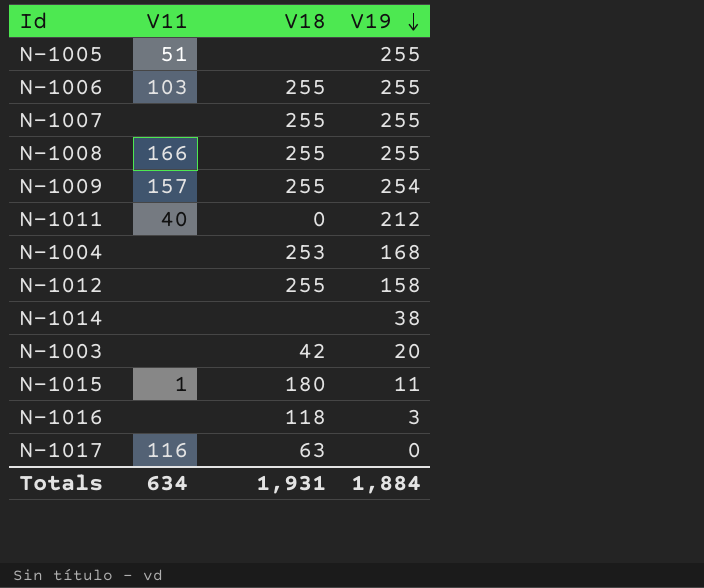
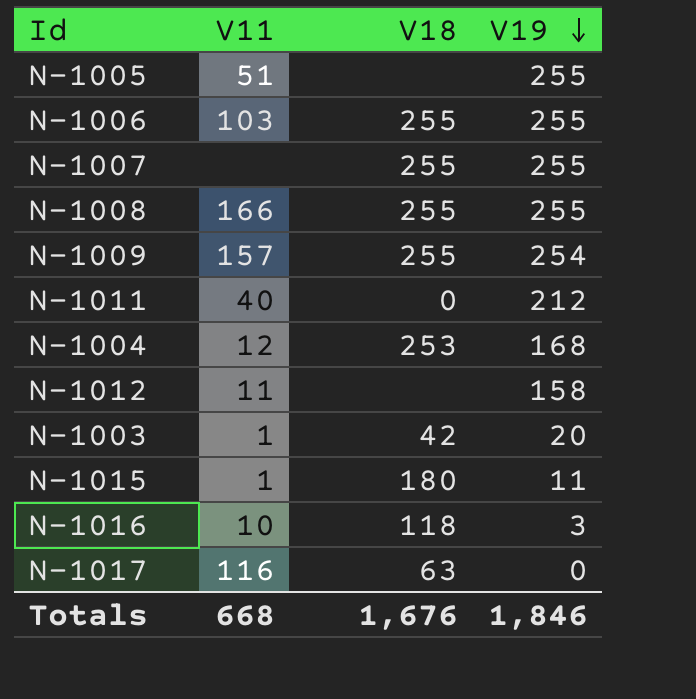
row N-1014: none | none | 38 -> none
N-1004 | V11: none -> 12
N-1012 | V11: none -> 11
N-1012 | V18: 255 -> none
N-1003 | V11: none -> 1
N-1016 | V11: none -> 10
Totals | V11: 634 -> 668
Totals | V18: 1,931 -> 1,676
Totals | V19: 1,884 -> 1,846

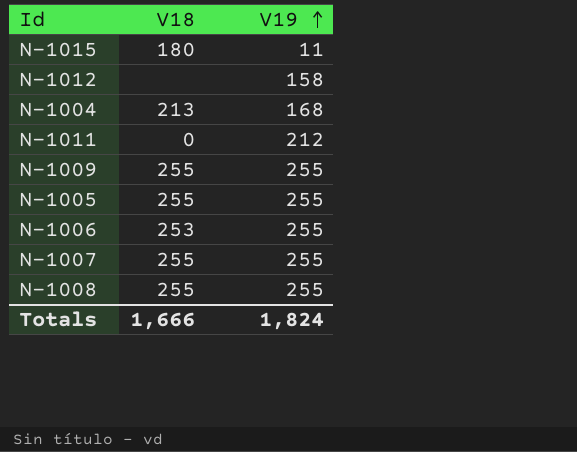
row order: V19 descending -> V19 ascending
column V11 | position: 2 -> none
row N-1003: 1 | 42 | 20 -> none
row N-1016: 10 | 118 | 3 -> none
row N-1017: 116 | 63 | 0 -> none
N-1004 | V18: 253 -> 213
N-1009 | V19: 254 -> 255
N-1005 | V18: none -> 255
N-1006 | V18: 255 -> 253
Totals | V18: 1,676 -> 1,666
Totals | V19: 1,846 -> 1,824

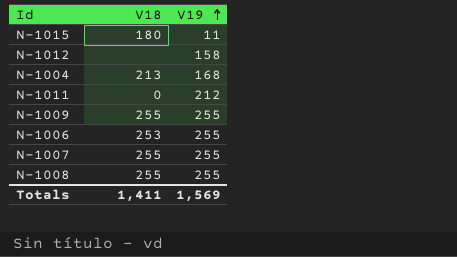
row N-1005: 255 | 255 -> none
Totals | V18: 1,666 -> 1,411
Totals | V19: 1,824 -> 1,569

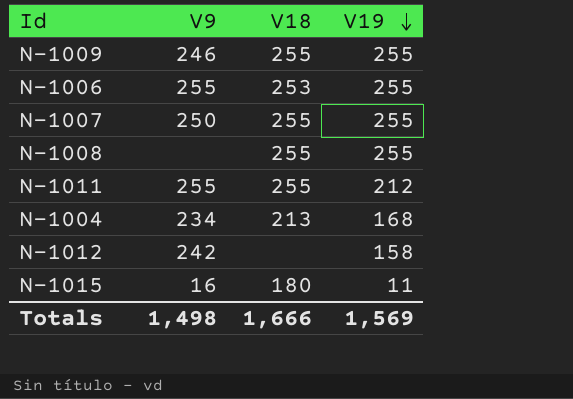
row order: V19 ascending -> V19 descending
column V9 | position: none -> 2
N-1011 | V18: 0 -> 255
Totals | V18: 1,411 -> 1,666

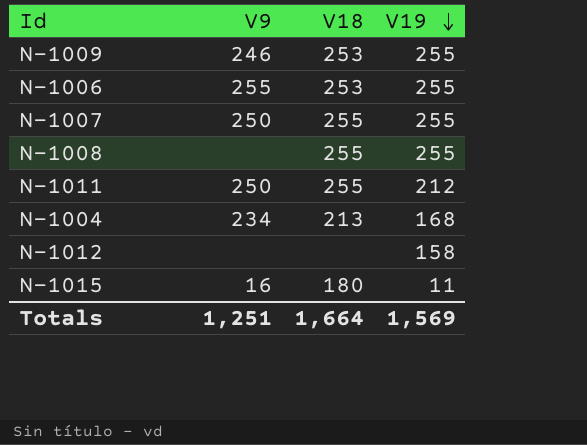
N-1009 | V18: 255 -> 253
N-1011 | V9: 255 -> 250
N-1012 | V9: 242 -> none
Totals | V9: 1,498 -> 1,251
Totals | V18: 1,666 -> 1,664

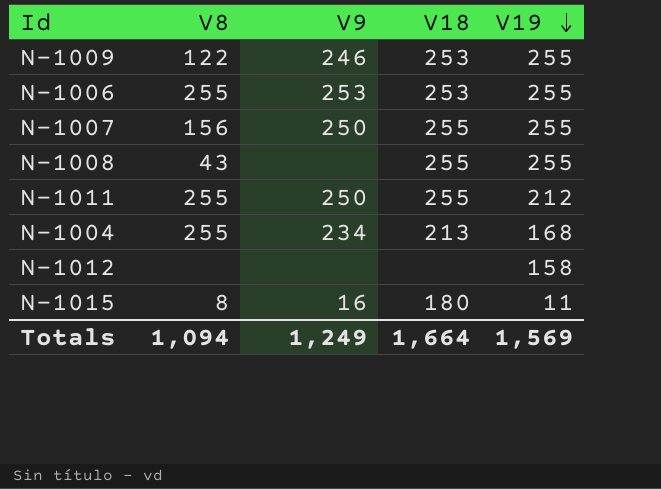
column V8 | position: none -> 2
N-1006 | V9: 255 -> 253
Totals | V9: 1,251 -> 1,249

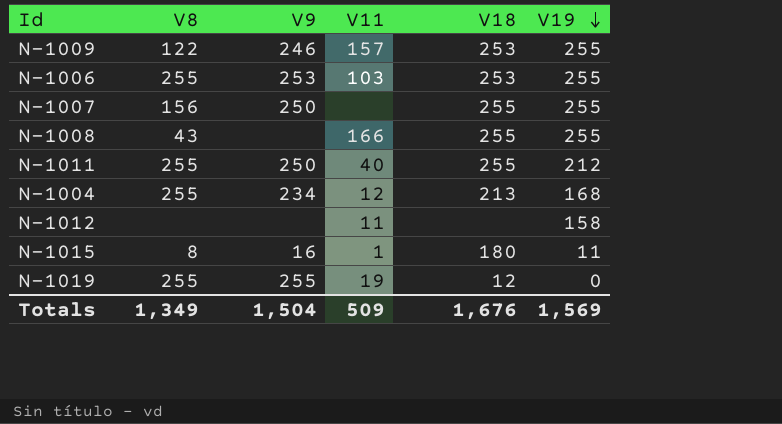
column V11 | position: none -> 4
row N-1019: none -> 255 | 255 | 19 | 12 | 0
Totals | V8: 1,094 -> 1,349
Totals | V9: 1,249 -> 1,504
Totals | V18: 1,664 -> 1,676

